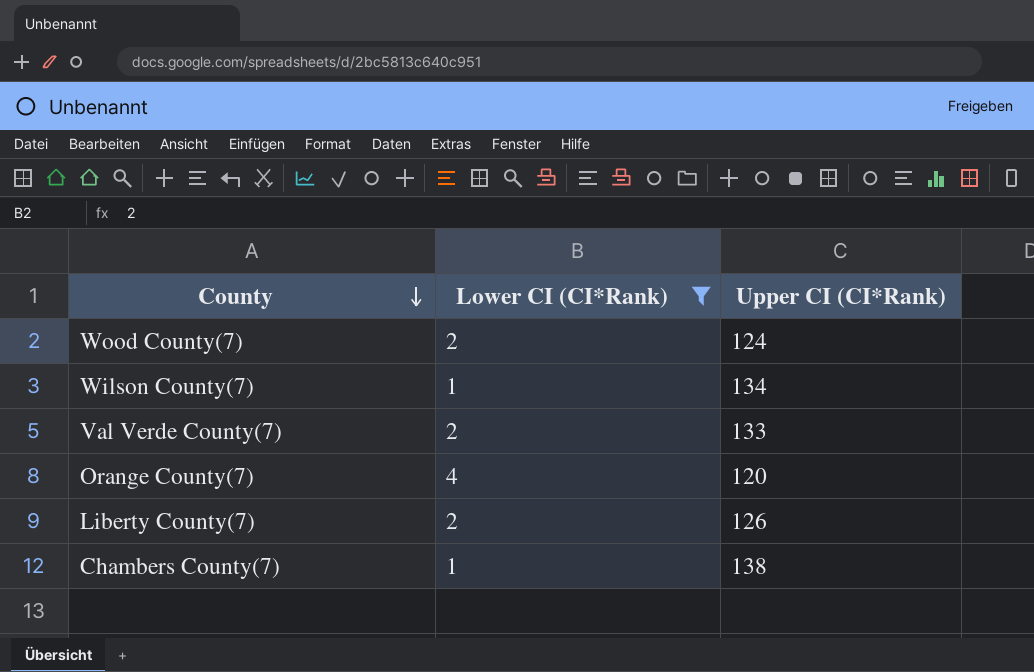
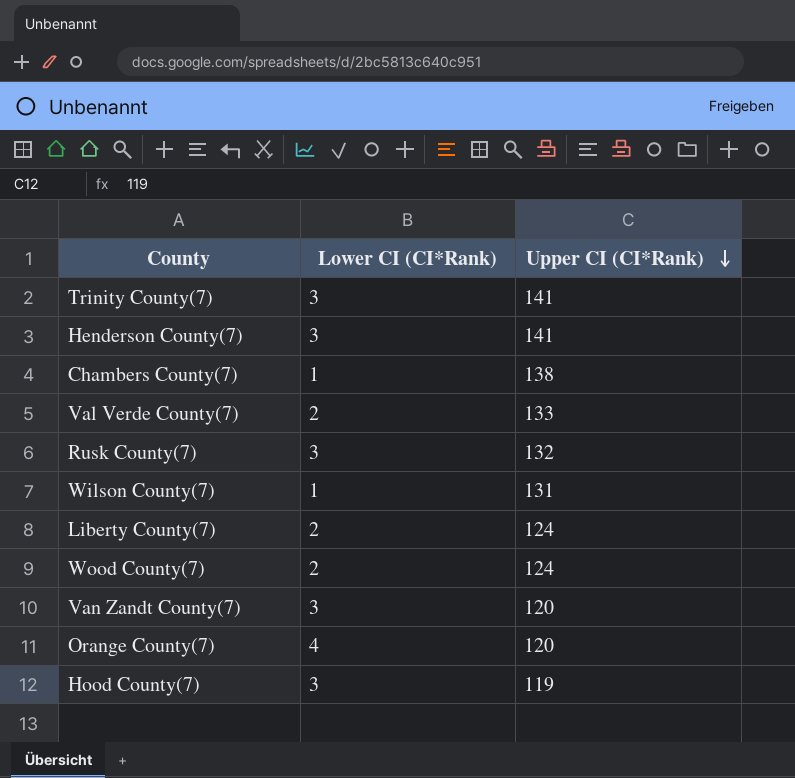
filter: Lower CI (CI*Rank) != 3 -> none
row order: County descending -> Upper CI (CI*Rank) descending
Wilson County(7) | Upper CI (CI*Rank): 134 -> 131
Liberty County(7) | Upper CI (CI*Rank): 126 -> 124

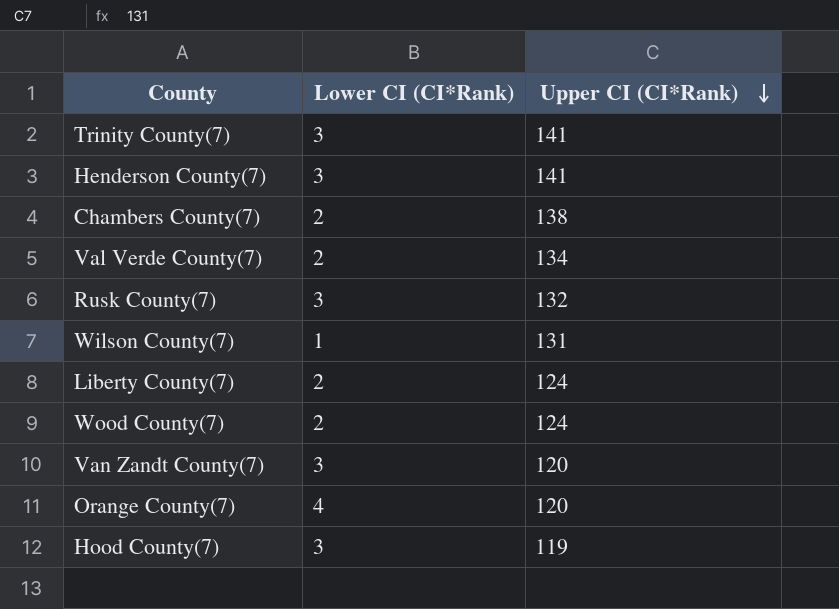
Chambers County(7) | Lower CI (CI*Rank): 1 -> 2
Val Verde County(7) | Upper CI (CI*Rank): 133 -> 134

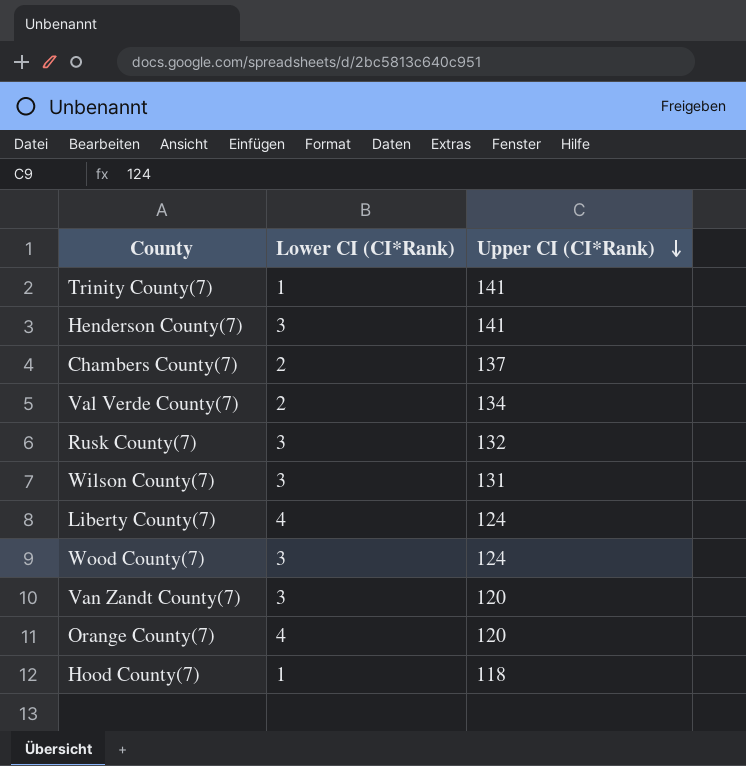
Trinity County(7) | Lower CI (CI*Rank): 3 -> 1
Chambers County(7) | Upper CI (CI*Rank): 138 -> 137
Wilson County(7) | Lower CI (CI*Rank): 1 -> 3
Liberty County(7) | Lower CI (CI*Rank): 2 -> 4
Wood County(7) | Lower CI (CI*Rank): 2 -> 3
Hood County(7) | Lower CI (CI*Rank): 3 -> 1
Hood County(7) | Upper CI (CI*Rank): 119 -> 118

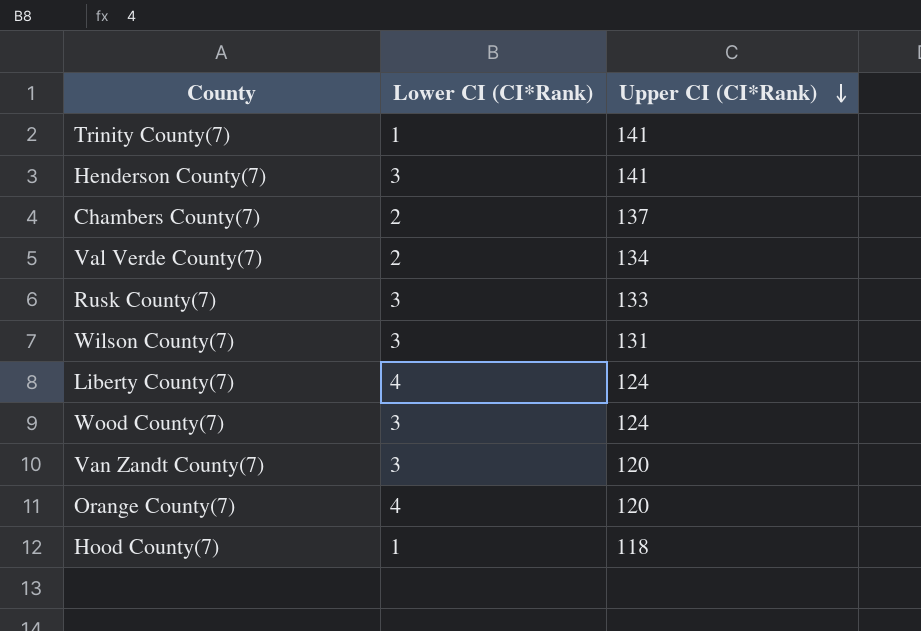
Rusk County(7) | Upper CI (CI*Rank): 132 -> 133

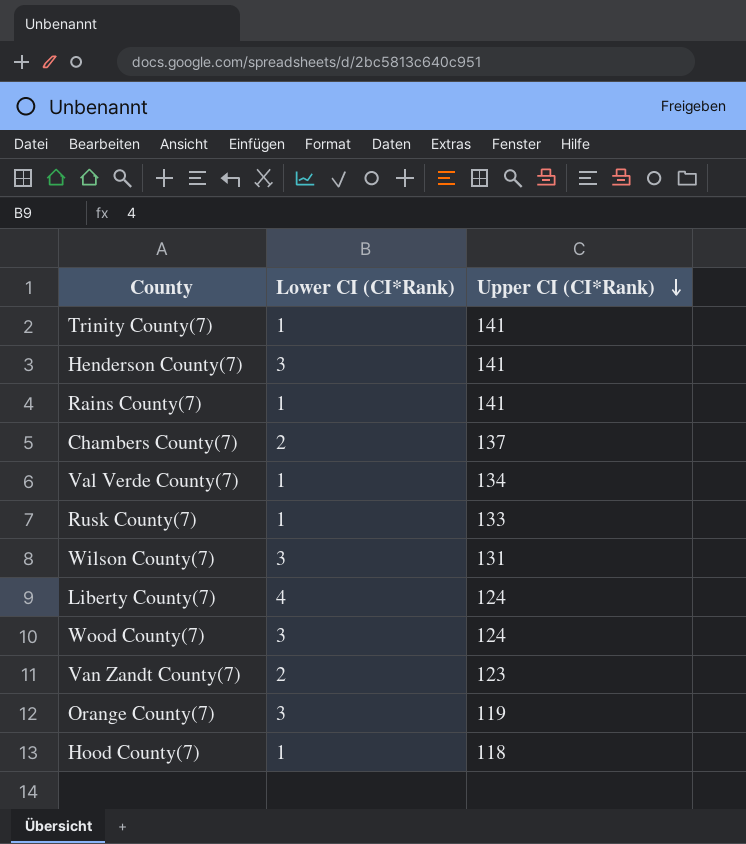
row Rains County(7): none -> 1 | 141
Val Verde County(7) | Lower CI (CI*Rank): 2 -> 1
Rusk County(7) | Lower CI (CI*Rank): 3 -> 1
Van Zandt County(7) | Lower CI (CI*Rank): 3 -> 2
Van Zandt County(7) | Upper CI (CI*Rank): 120 -> 123
Orange County(7) | Lower CI (CI*Rank): 4 -> 3
Orange County(7) | Upper CI (CI*Rank): 120 -> 119

